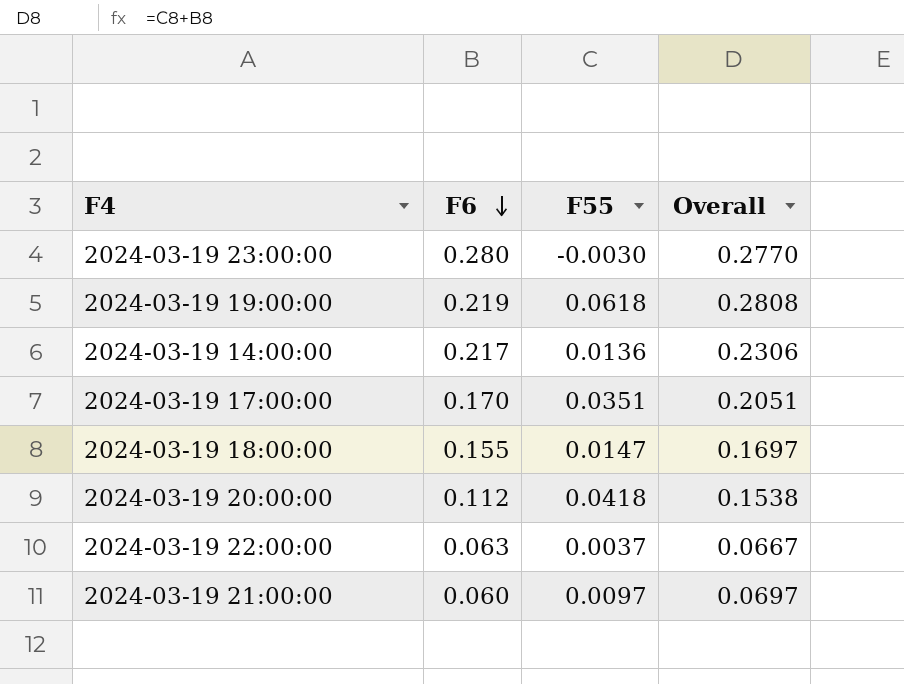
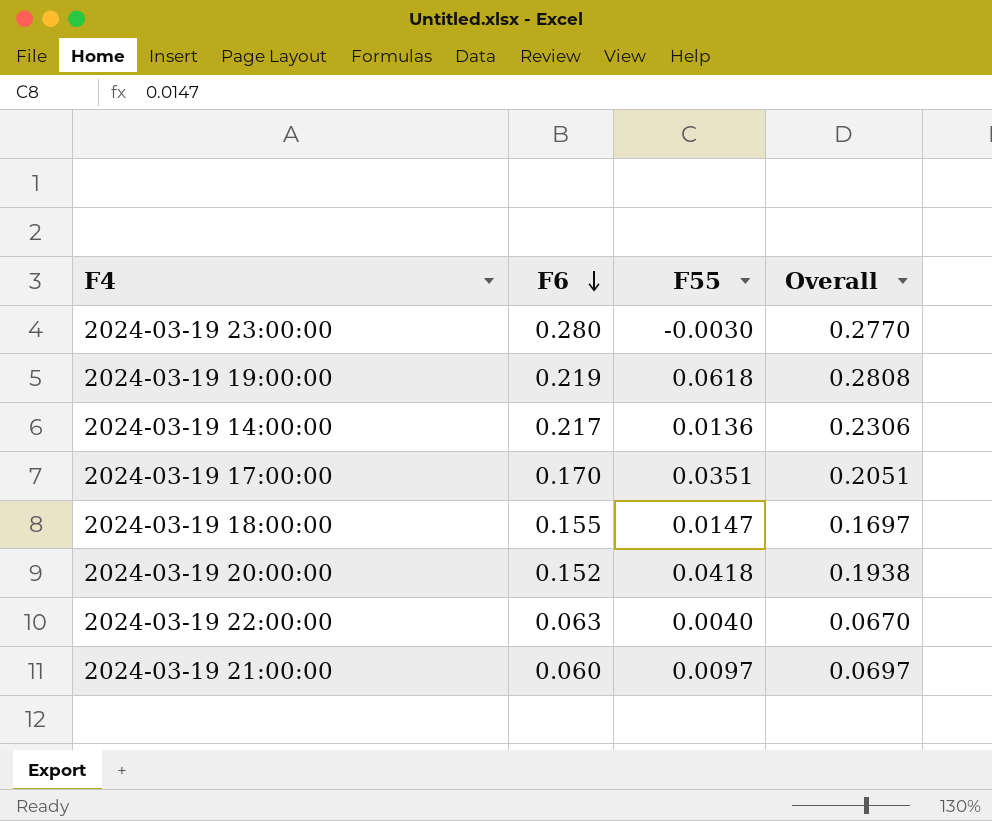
2024-03-19 20:00:00 | F6: 0.112 -> 0.152
2024-03-19 20:00:00 | Overall: 0.1538 -> 0.1938
2024-03-19 22:00:00 | F55: 0.0037 -> 0.0040
2024-03-19 22:00:00 | Overall: 0.0667 -> 0.0670

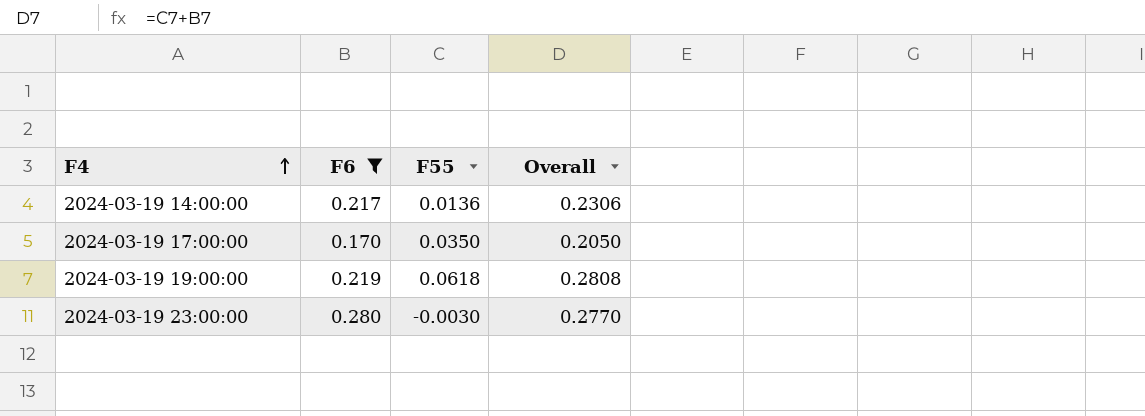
filter: none -> F6 >= 0.170
row order: F6 descending -> F4 ascending
2024-03-19 17:00:00 | F55: 0.0351 -> 0.0350
2024-03-19 17:00:00 | Overall: 0.2051 -> 0.2050

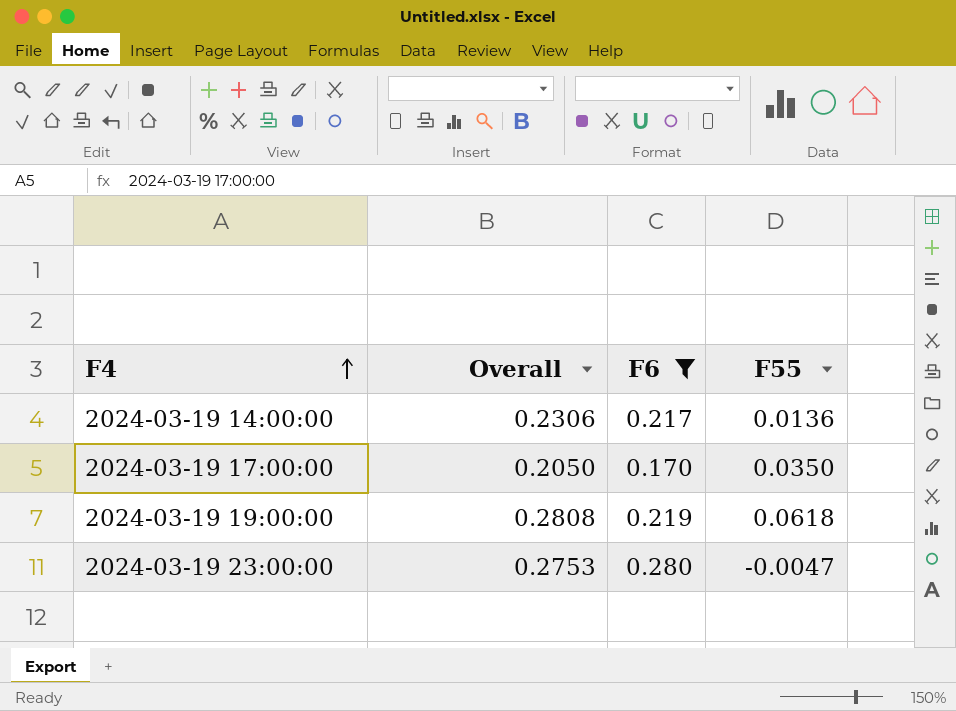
column Overall | position: 4 -> 2
2024-03-19 23:00:00 | Overall: 0.2770 -> 0.2753
2024-03-19 23:00:00 | F55: -0.0030 -> -0.0047

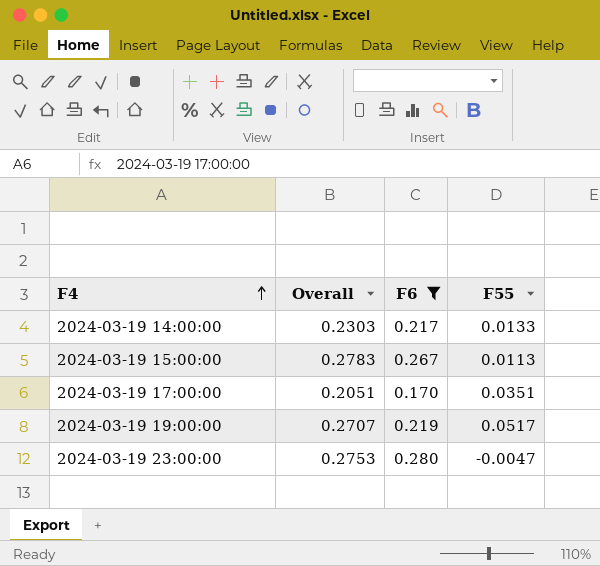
2024-03-19 14:00:00 | Overall: 0.2306 -> 0.2303
2024-03-19 14:00:00 | F55: 0.0136 -> 0.0133
row 2024-03-19 15:00:00: none -> 0.2783 | 0.267 | 0.0113
2024-03-19 17:00:00 | Overall: 0.2050 -> 0.2051
2024-03-19 17:00:00 | F55: 0.0350 -> 0.0351
2024-03-19 19:00:00 | Overall: 0.2808 -> 0.2707
2024-03-19 19:00:00 | F55: 0.0618 -> 0.0517

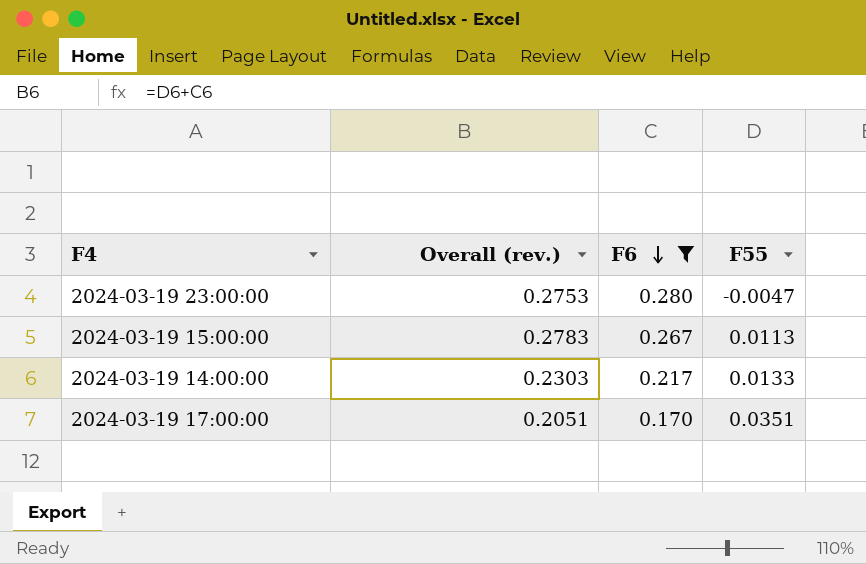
row order: F4 ascending -> F6 descending
column name: Overall -> Overall (rev.)
row 2024-03-19 19:00:00: 0.2707 | 0.219 | 0.0517 -> none

